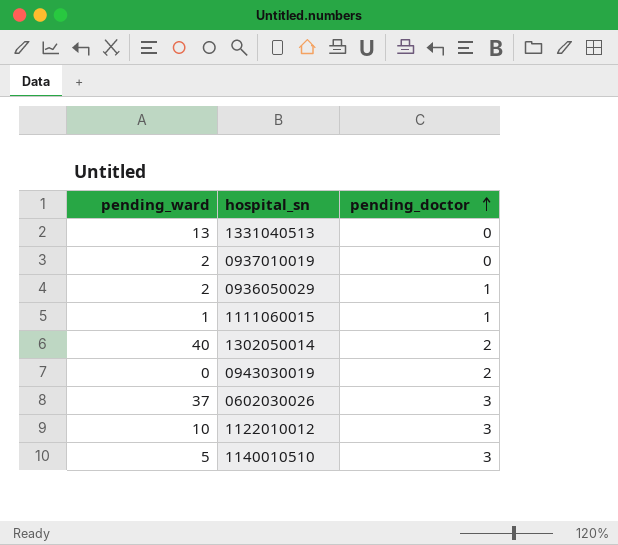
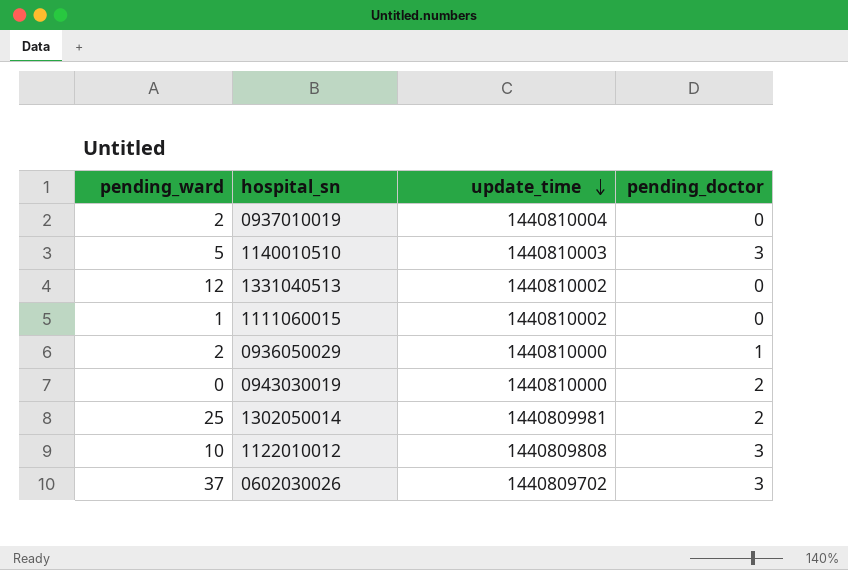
row order: pending_doctor ascending -> update_time descending
column update_time | position: none -> 3
1331040513 | pending_ward: 13 -> 12
1111060015 | pending_doctor: 1 -> 0
1302050014 | pending_ward: 40 -> 25

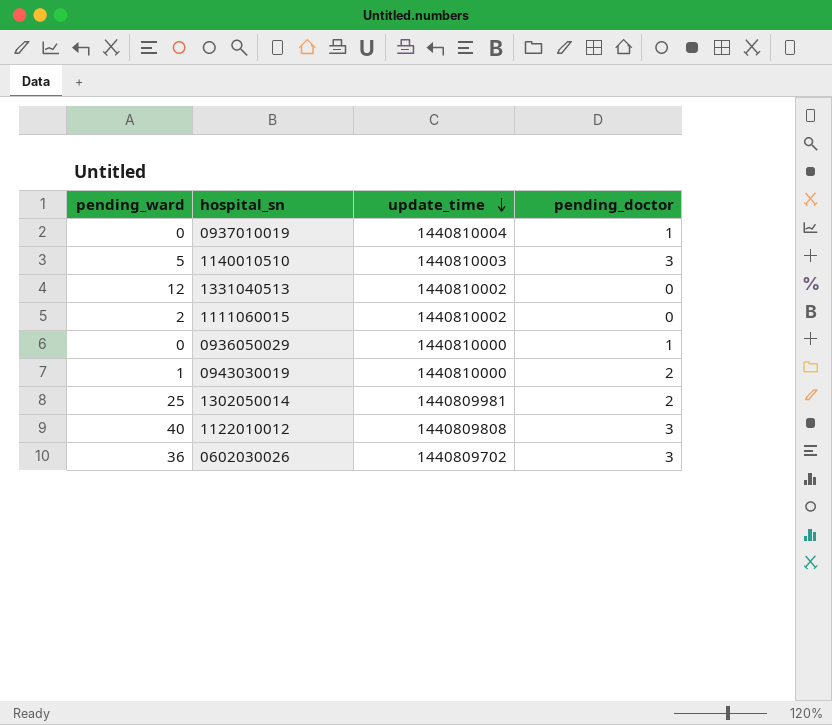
0937010019 | pending_ward: 2 -> 0
0937010019 | pending_doctor: 0 -> 1
1111060015 | pending_ward: 1 -> 2
0936050029 | pending_ward: 2 -> 0
0943030019 | pending_ward: 0 -> 1
1122010012 | pending_ward: 10 -> 40
0602030026 | pending_ward: 37 -> 36

